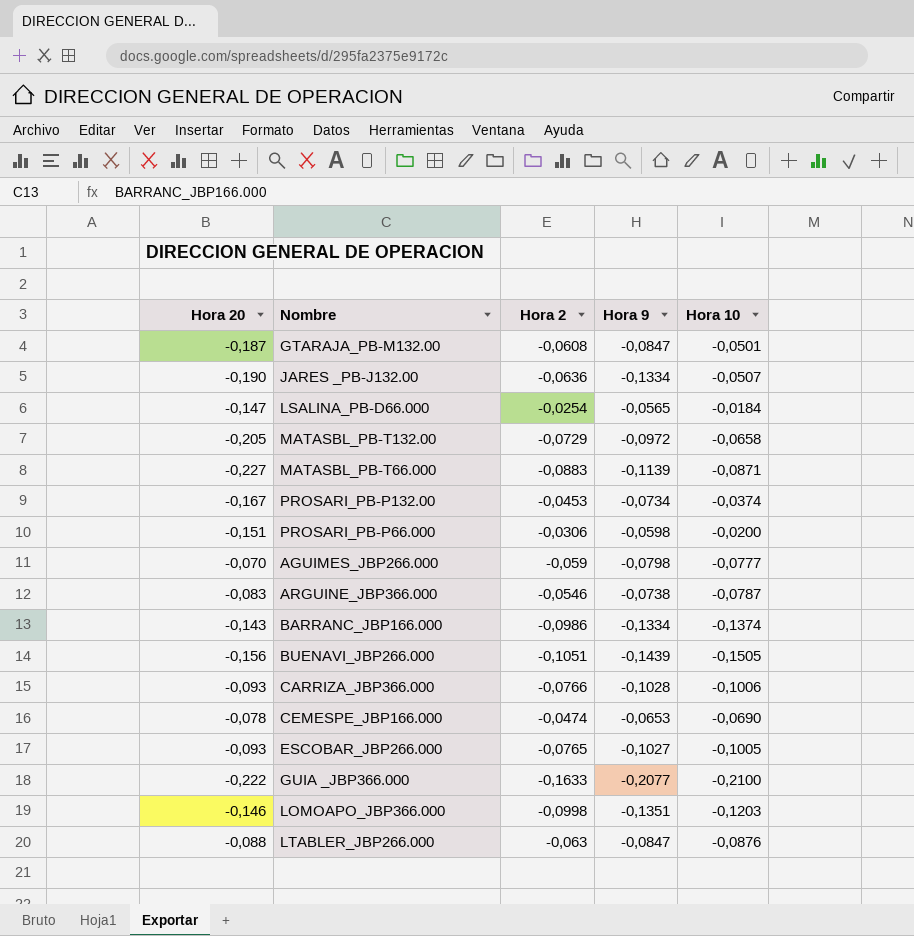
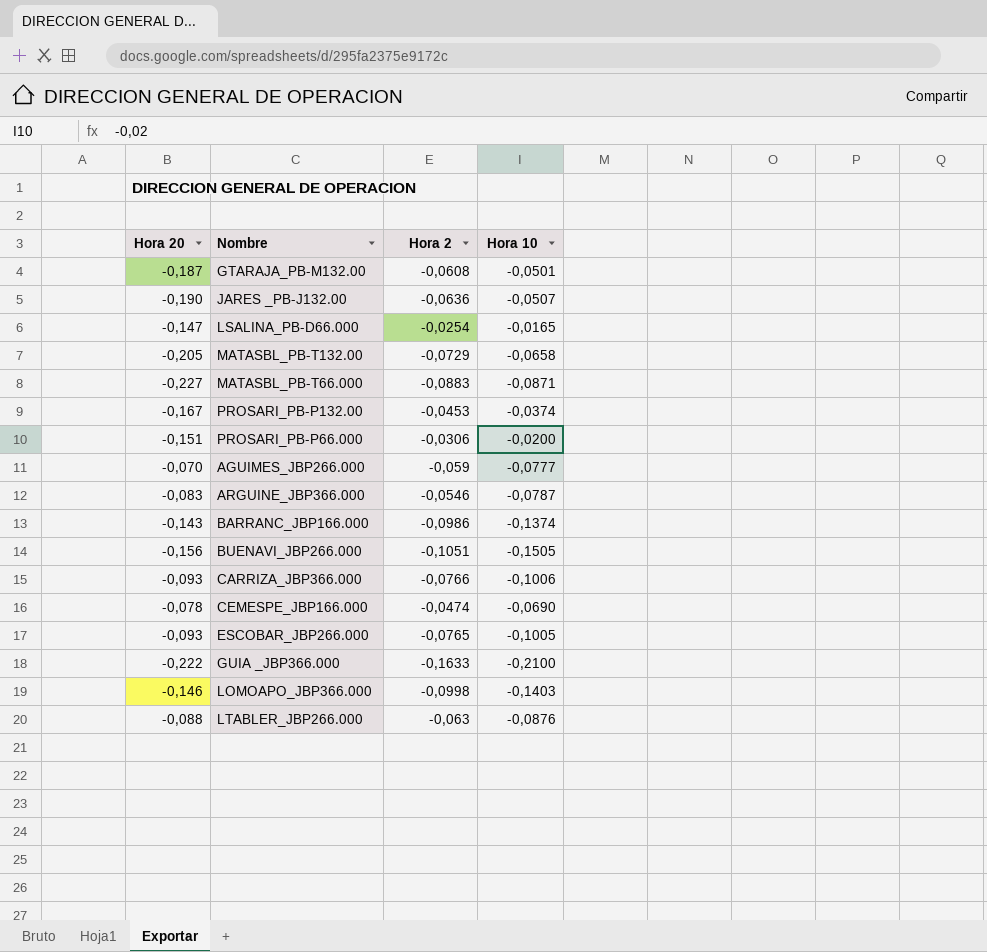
column Hora 9 | position: 4 -> none
LSALINA_PB-D66.000 | Hora 10: -0,0184 -> -0,0165
LOMOAPO_JBP366.000 | Hora 10: -0,1203 -> -0,1403

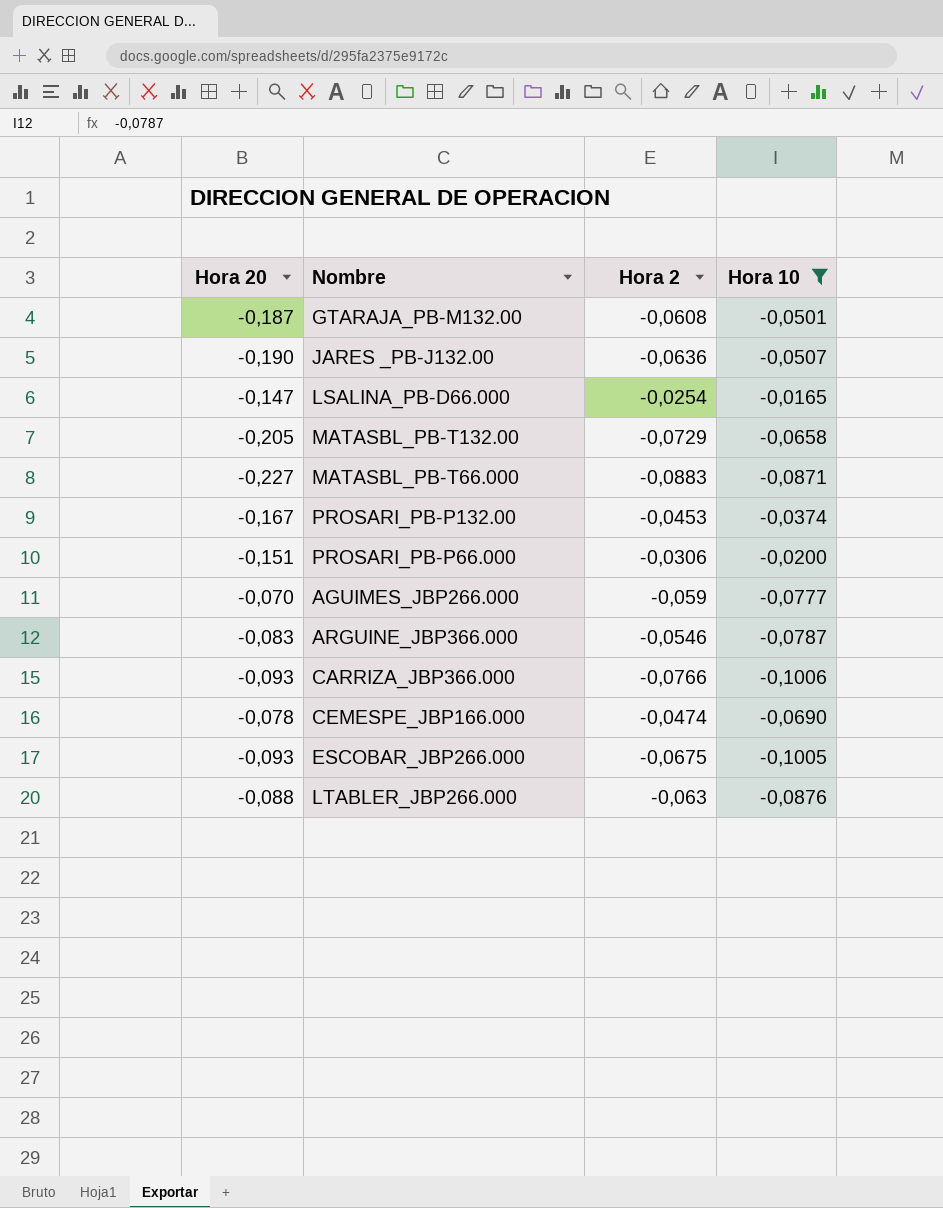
filter: none -> Hora 10 >= -0,1006
ESCOBAR_JBP266.000 | Hora 2: -0,0765 -> -0,0675

